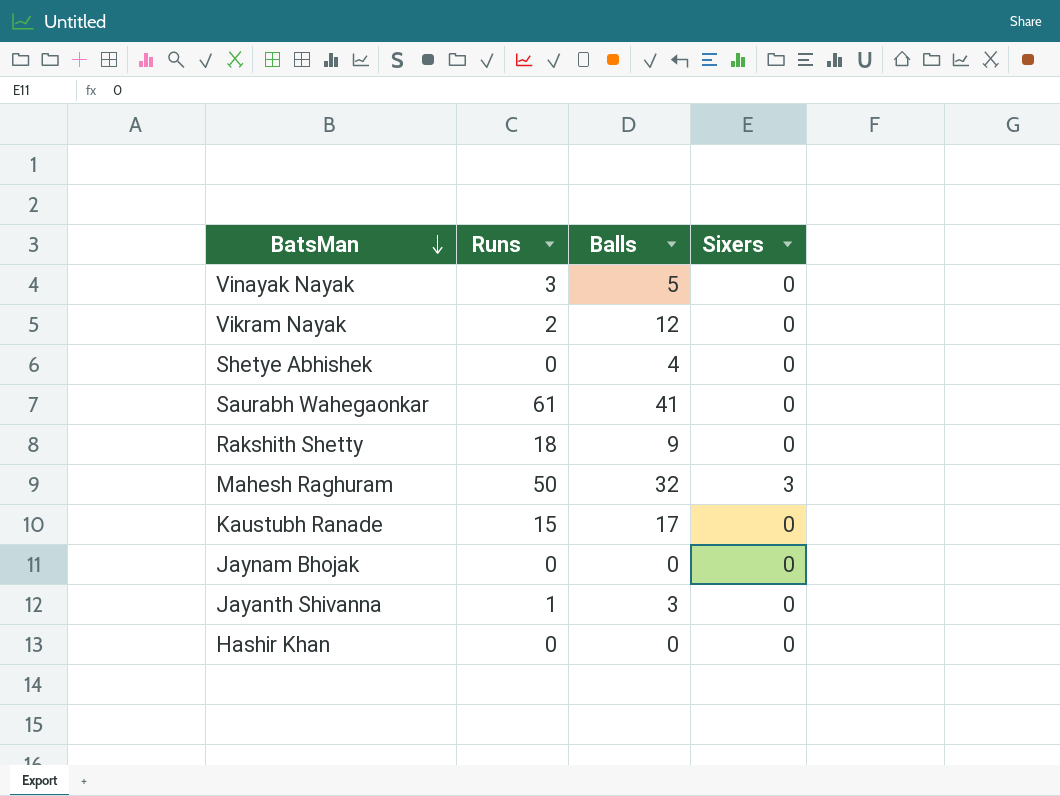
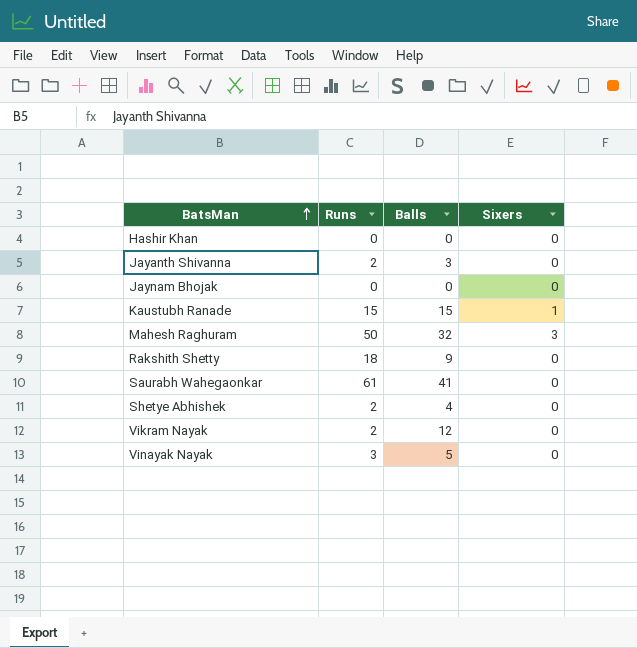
row order: BatsMan descending -> BatsMan ascending
Jayanth Shivanna | Runs: 1 -> 2
Kaustubh Ranade | Balls: 17 -> 15
Kaustubh Ranade | Sixers: 0 -> 1
Shetye Abhishek | Runs: 0 -> 2

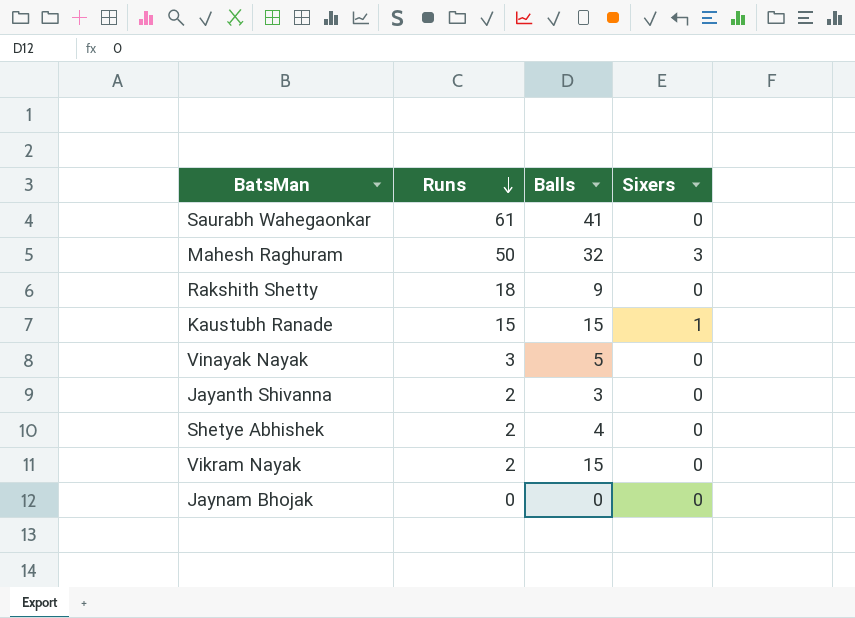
row order: BatsMan ascending -> Runs descending
row Hashir Khan: 0 | 0 | 0 -> none
Vikram Nayak | Balls: 12 -> 15

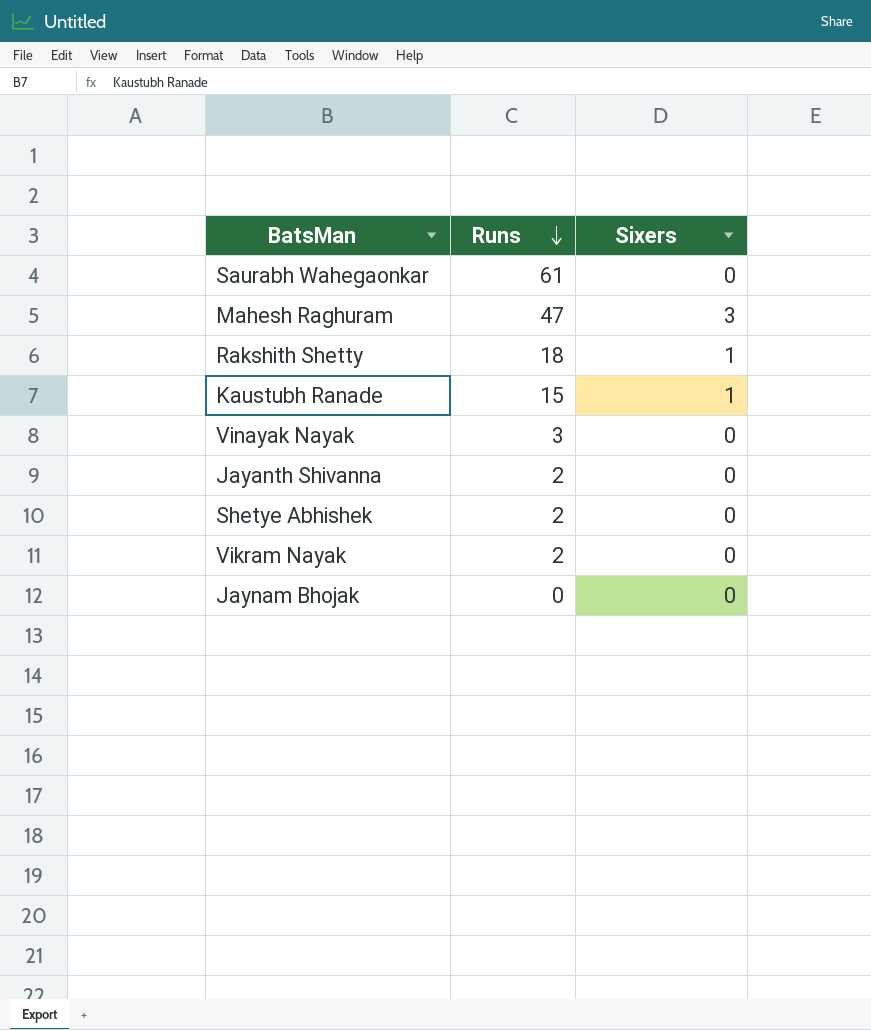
column Balls | position: 3 -> none
Mahesh Raghuram | Runs: 50 -> 47
Rakshith Shetty | Sixers: 0 -> 1

